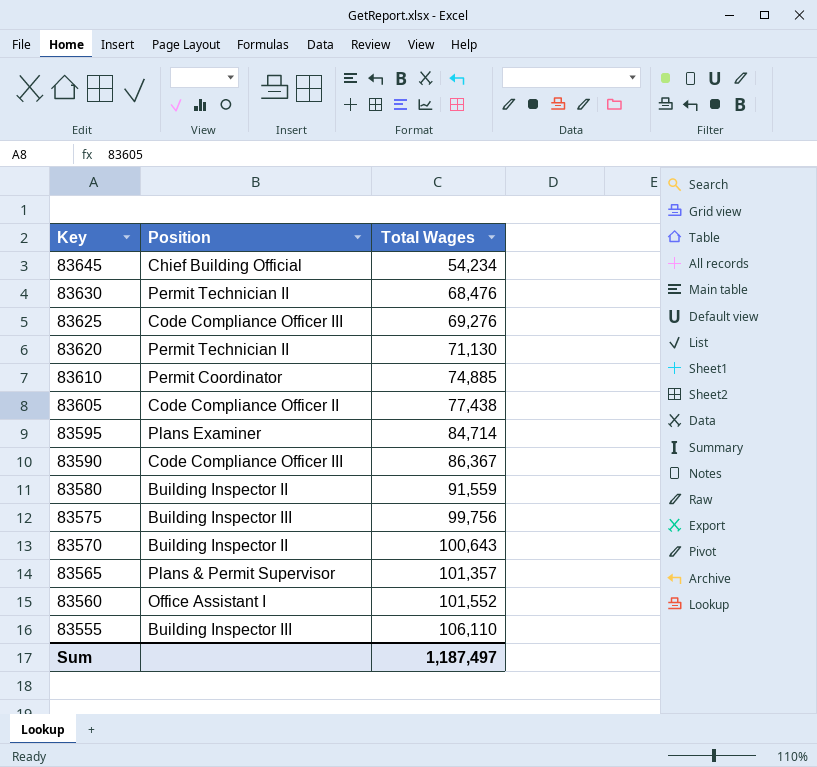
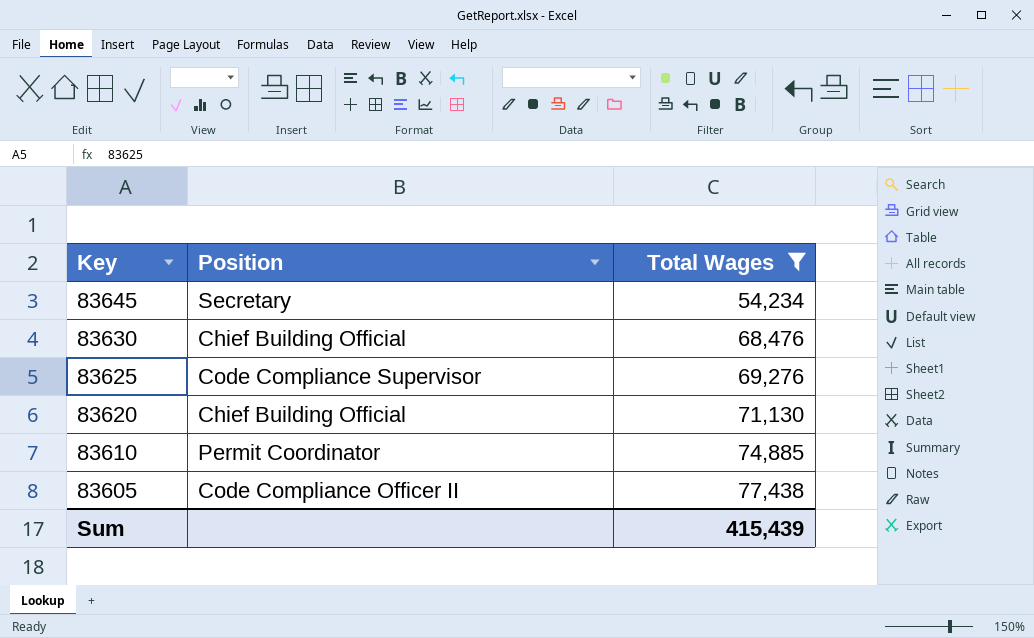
filter: none -> Total Wages <= 77,438
83645 | Position: Chief Building Official -> Secretary
83630 | Position: Permit Technician II -> Chief Building Official
83625 | Position: Code Compliance Officer III -> Code Compliance Supervisor
83620 | Position: Permit Technician II -> Chief Building Official
Sum | Total Wages: 1,187,497 -> 415,439

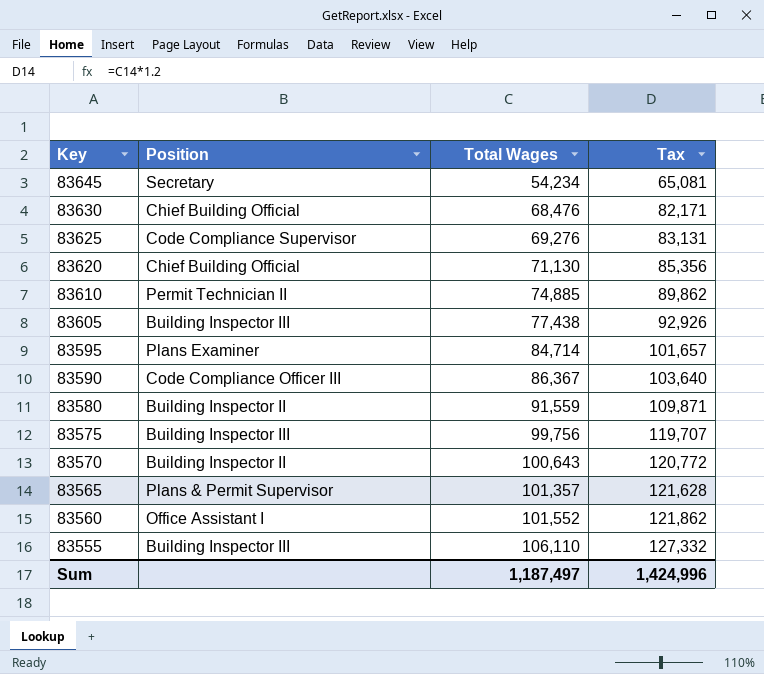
filter: Total Wages <= 77,438 -> none
column Tax | formula: none -> [Total Wages] * 1.2
83610 | Position: Permit Coordinator -> Permit Technician II
83605 | Position: Code Compliance Officer II -> Building Inspector III
Sum | Total Wages: 415,439 -> 1,187,497

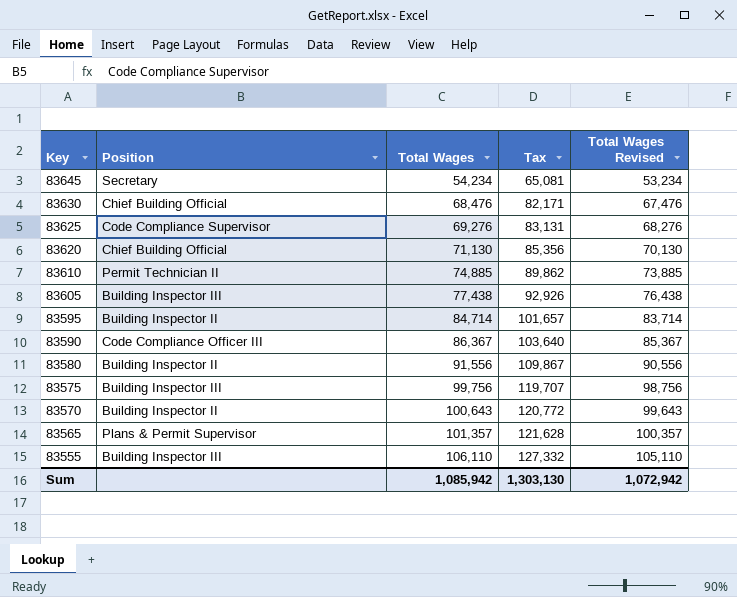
column Total Wages Revised | formula: none -> [Total Wages] - 1000
row 83560: Office Assistant I | 101,552 | 121,862 -> none
83595 | Position: Plans Examiner -> Building Inspector II
83580 | Total Wages: 91,559 -> 91,556
83580 | Tax: 109,871 -> 109,867
Sum | Total Wages: 1,187,497 -> 1,085,942
Sum | Tax: 1,424,996 -> 1,303,130

